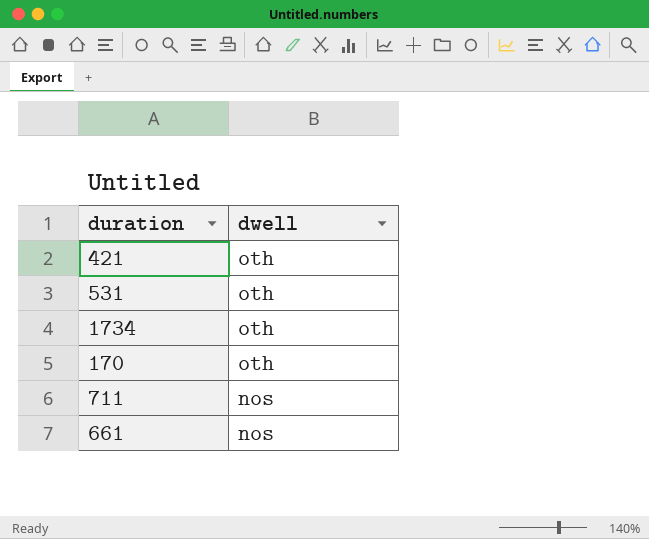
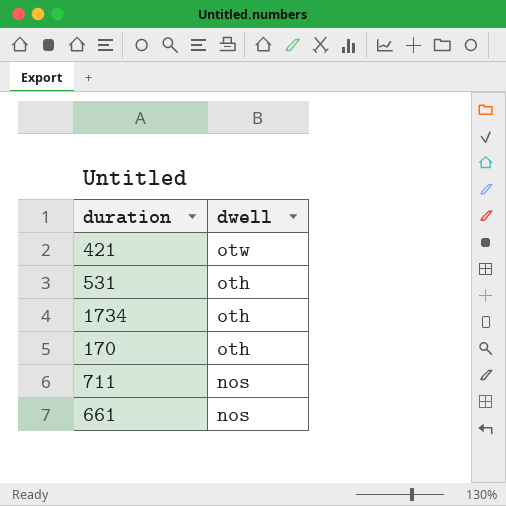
421 | dwell: oth -> otw

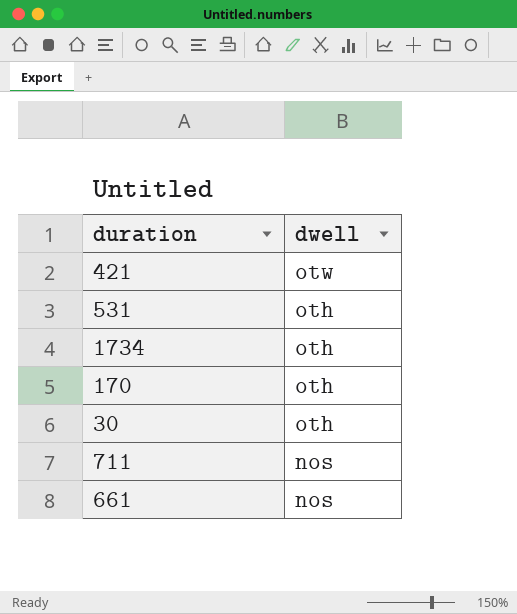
row 30: none -> oth

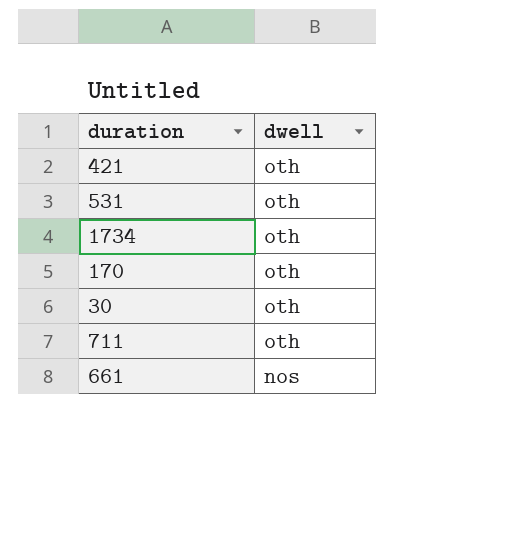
421 | dwell: otw -> oth
711 | dwell: nos -> oth

